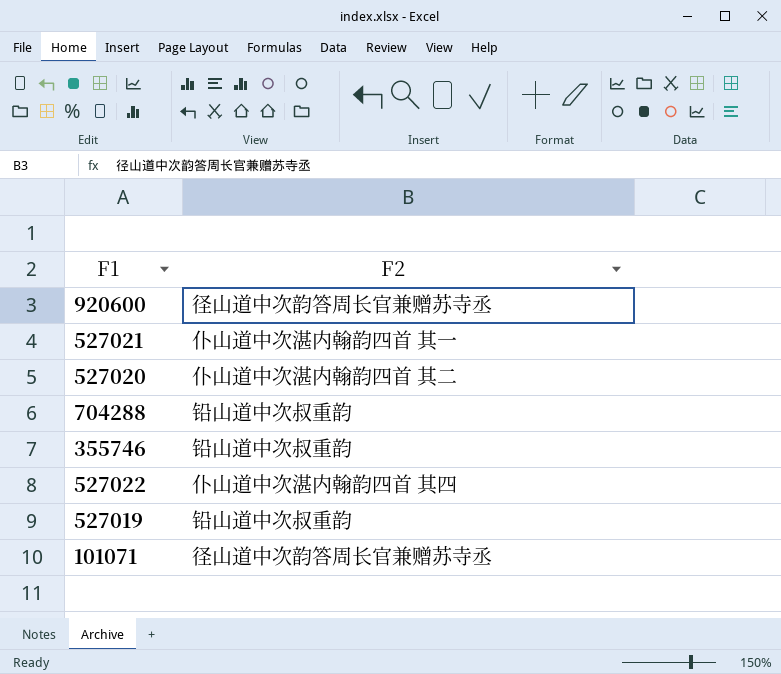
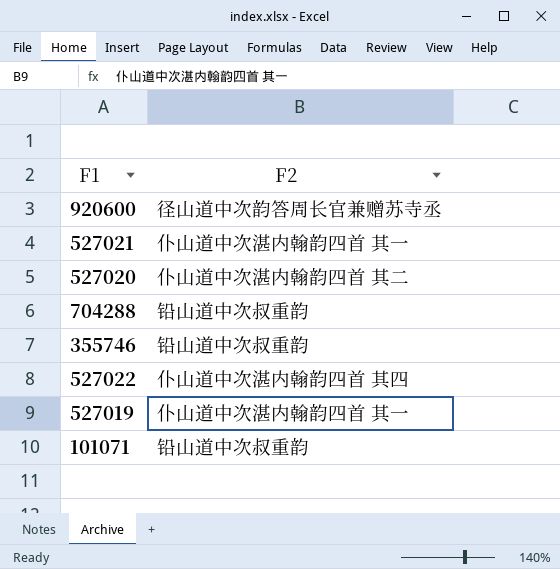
527019 | F2: 铅山道中次叔重韵 -> 仆山道中次湛内翰韵四首 其一
101071 | F2: 径山道中次韵答周长官兼赠苏寺丞 -> 铅山道中次叔重韵

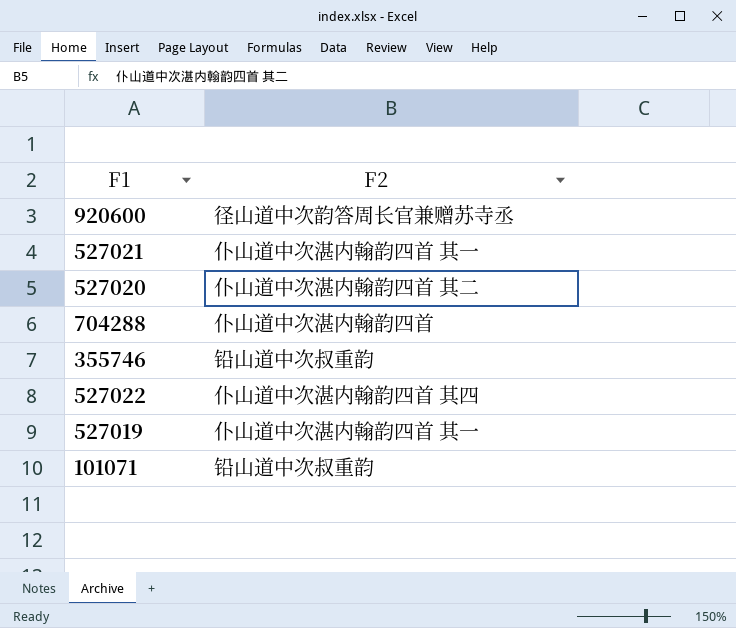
704288 | F2: 铅山道中次叔重韵 -> 仆山道中次湛内翰韵四首

